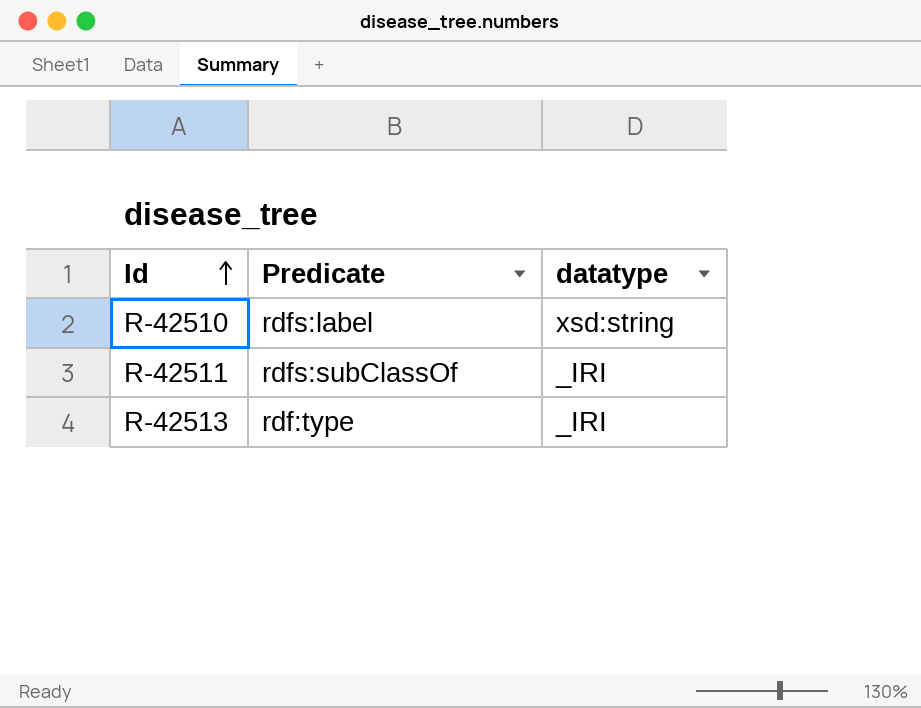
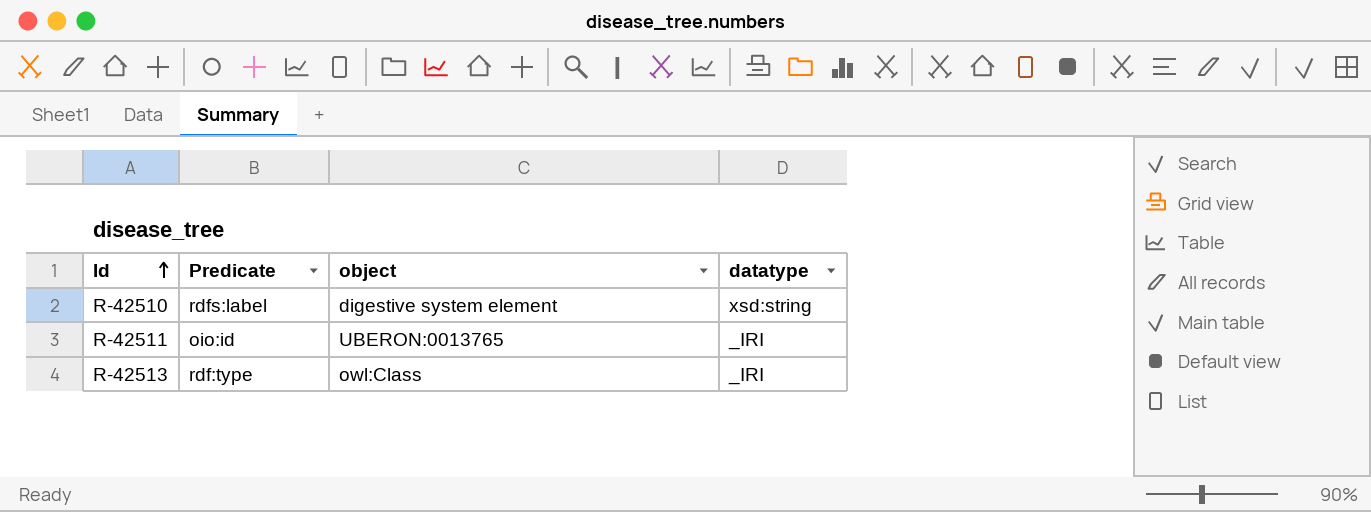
column object | position: none -> 3
R-42511 | Predicate: rdfs:subClassOf -> oio:id

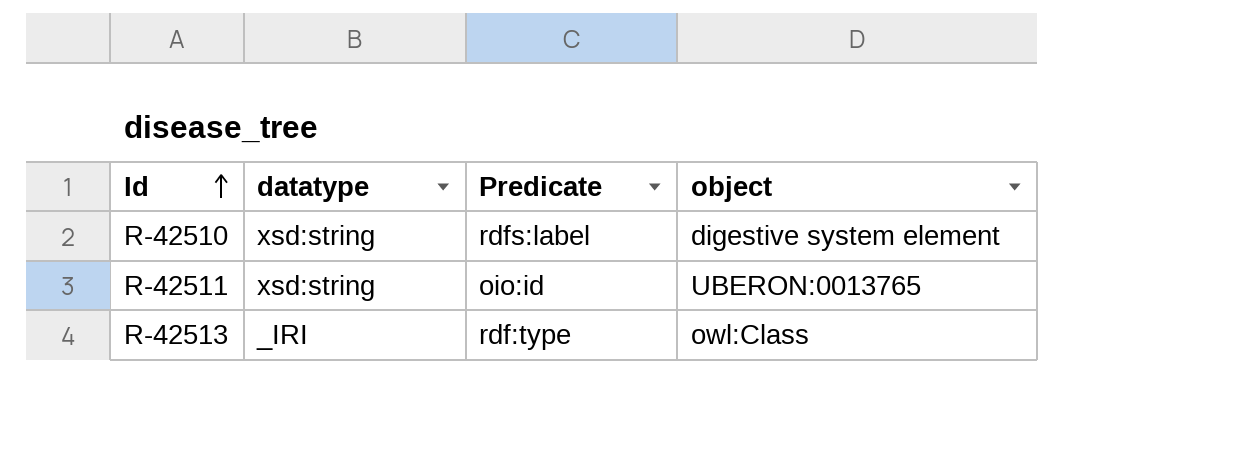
column datatype | position: 4 -> 2
R-42511 | datatype: _IRI -> xsd:string

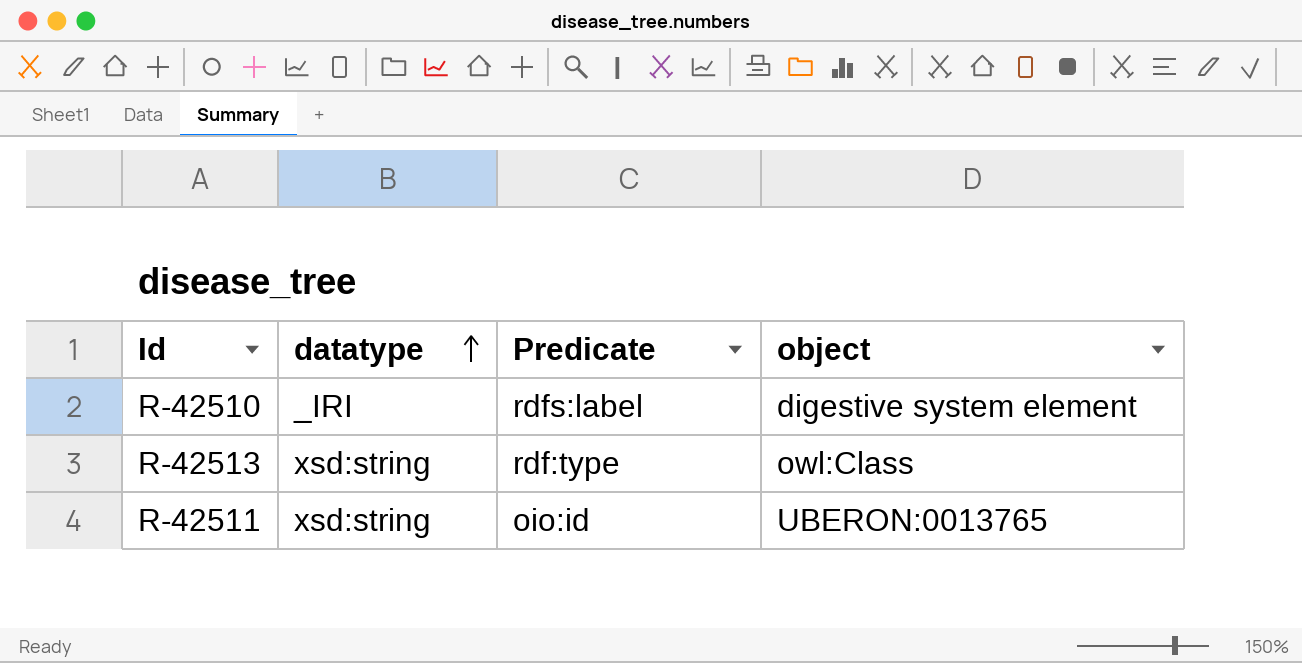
row order: Id ascending -> datatype ascending
R-42510 | datatype: xsd:string -> _IRI
R-42513 | datatype: _IRI -> xsd:string

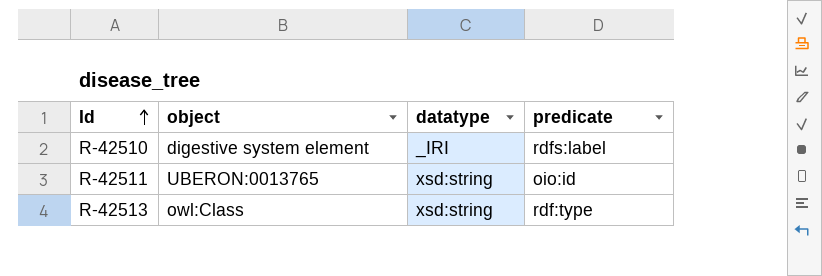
row order: datatype ascending -> Id ascending
column object | position: 4 -> 2
column name: Predicate -> predicate

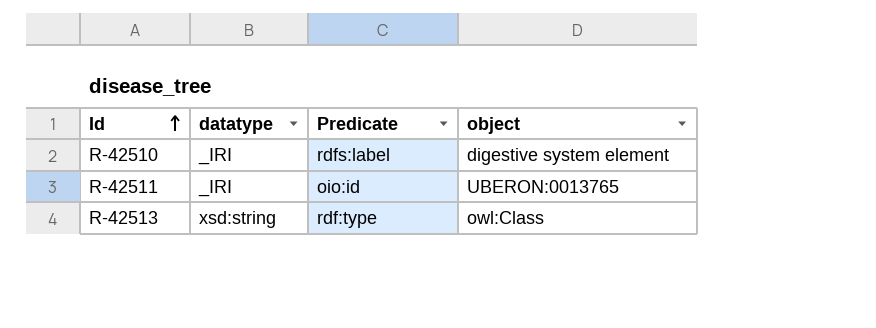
column name: predicate -> Predicate
column object | position: 2 -> 4
R-42511 | datatype: xsd:string -> _IRI

